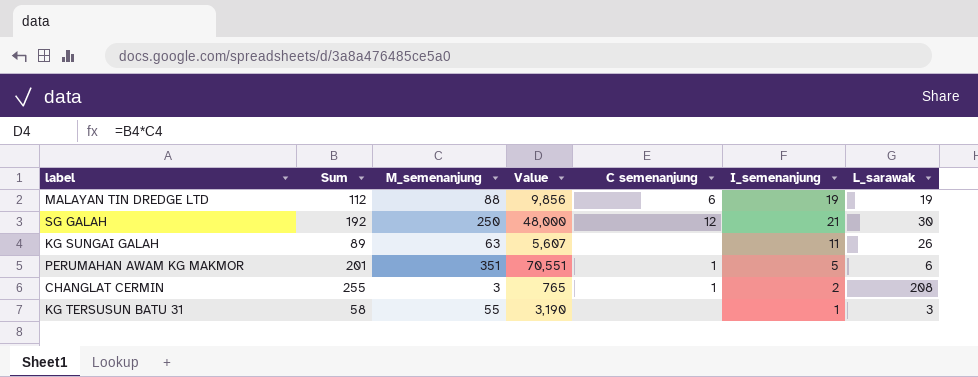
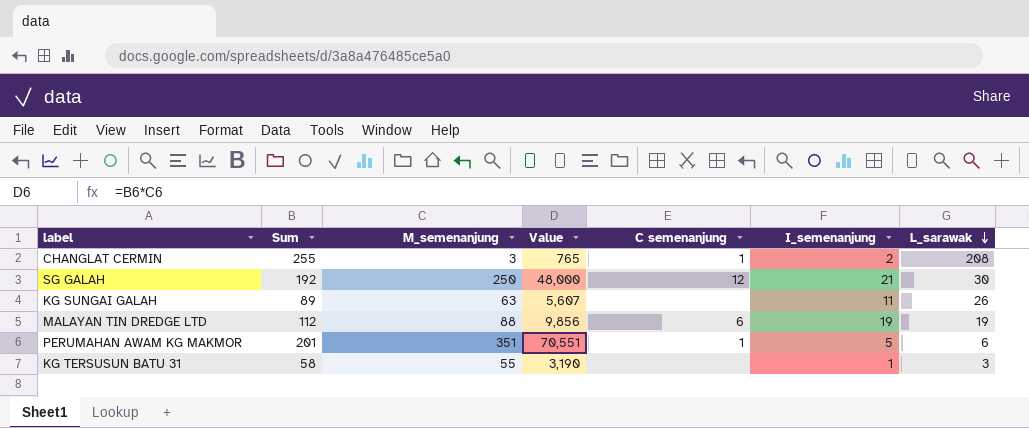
row order: none -> L_sarawak descending

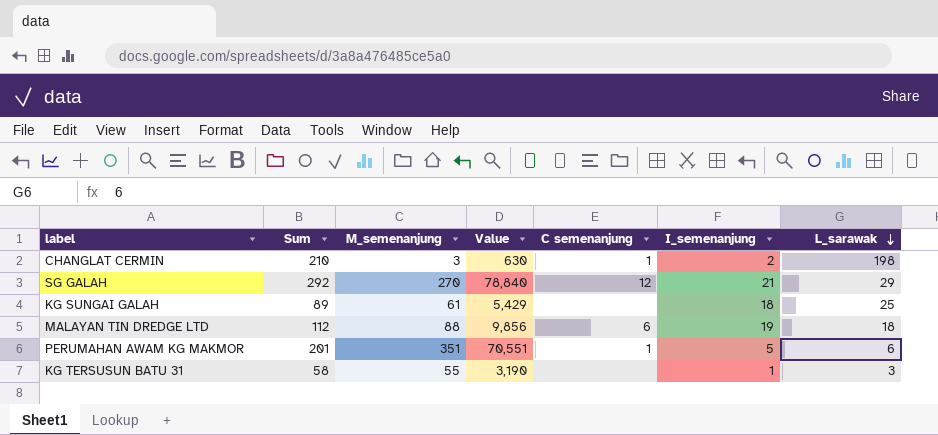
CHANGLAT CERMIN | Sum: 255 -> 210
CHANGLAT CERMIN | Value: 765 -> 630
CHANGLAT CERMIN | L_sarawak: 208 -> 198
SG GALAH | Sum: 192 -> 292
SG GALAH | M_semenanjung: 250 -> 270
SG GALAH | Value: 48,000 -> 78,840
SG GALAH | L_sarawak: 30 -> 29
KG SUNGAI GALAH | M_semenanjung: 63 -> 61
KG SUNGAI GALAH | Value: 5,607 -> 5,429
KG SUNGAI GALAH | I_semenanjung: 11 -> 18
KG SUNGAI GALAH | L_sarawak: 26 -> 25
MALAYAN TIN DREDGE LTD | L_sarawak: 19 -> 18

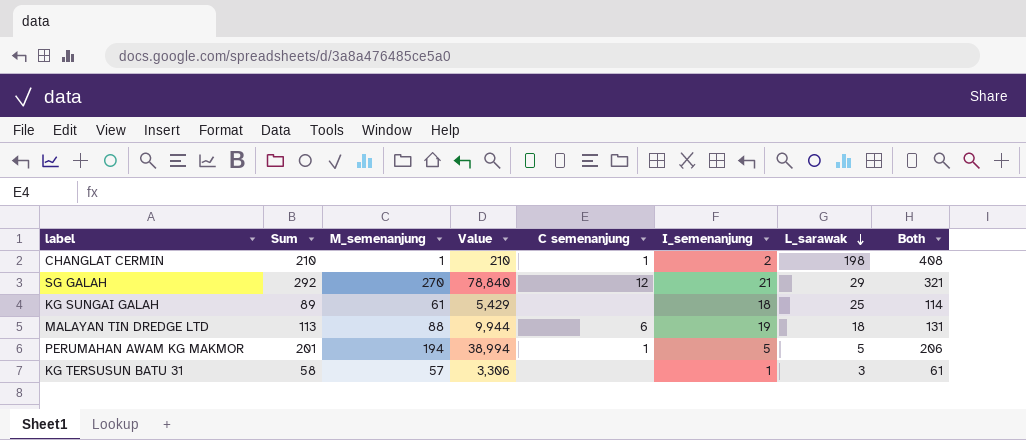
column Both | formula: none -> [Sum] + [L_sarawak]
CHANGLAT CERMIN | M_semenanjung: 3 -> 1
CHANGLAT CERMIN | Value: 630 -> 210
MALAYAN TIN DREDGE LTD | Sum: 112 -> 113
MALAYAN TIN DREDGE LTD | Value: 9,856 -> 9,944
PERUMAHAN AWAM KG MAKMOR | M_semenanjung: 351 -> 194
PERUMAHAN AWAM KG MAKMOR | Value: 70,551 -> 38,994
PERUMAHAN AWAM KG MAKMOR | L_sarawak: 6 -> 5
KG TERSUSUN BATU 31 | M_semenanjung: 55 -> 57
KG TERSUSUN BATU 31 | Value: 3,190 -> 3,306

